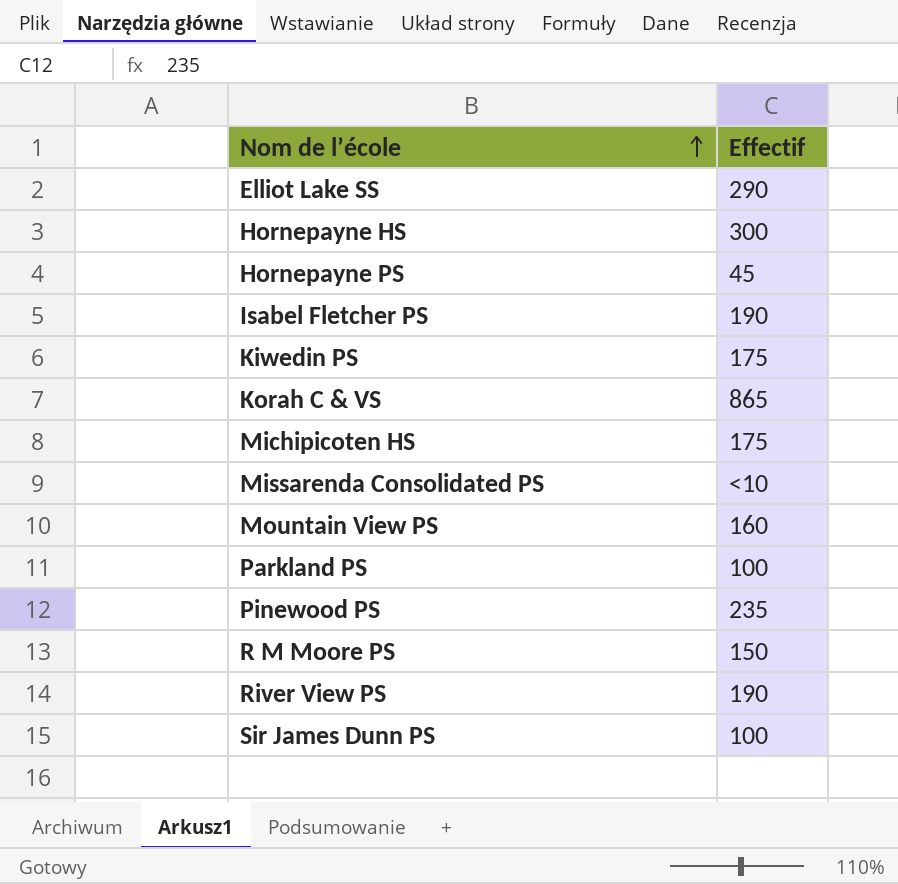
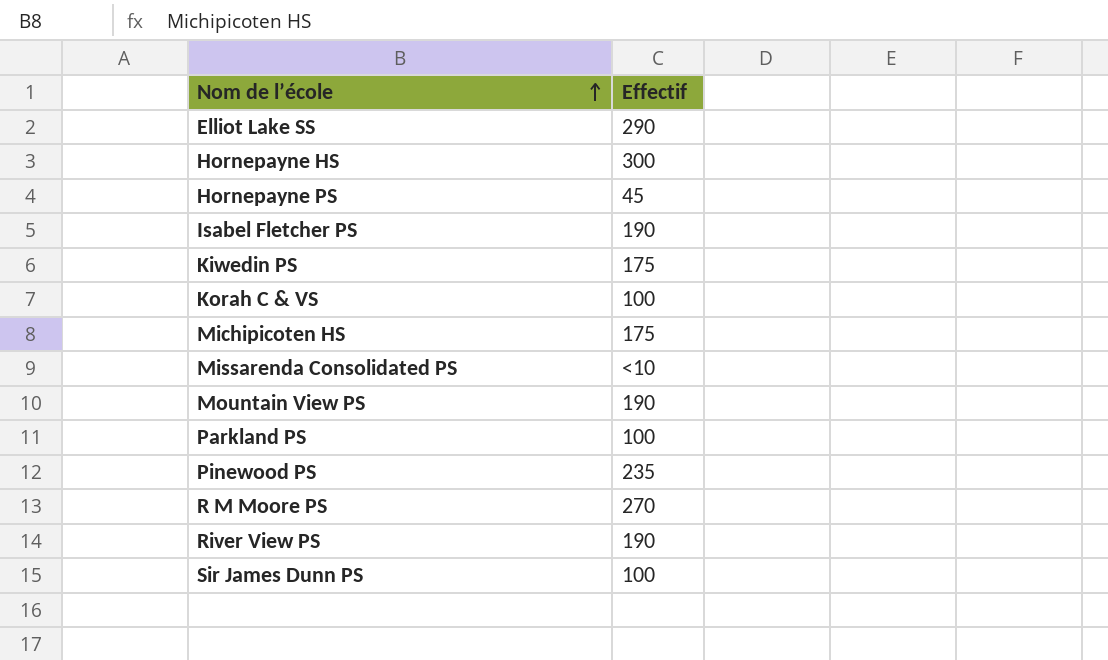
Korah C & VS | Effectif: 865 -> 100
Mountain View PS | Effectif: 160 -> 190
R M Moore PS | Effectif: 150 -> 270

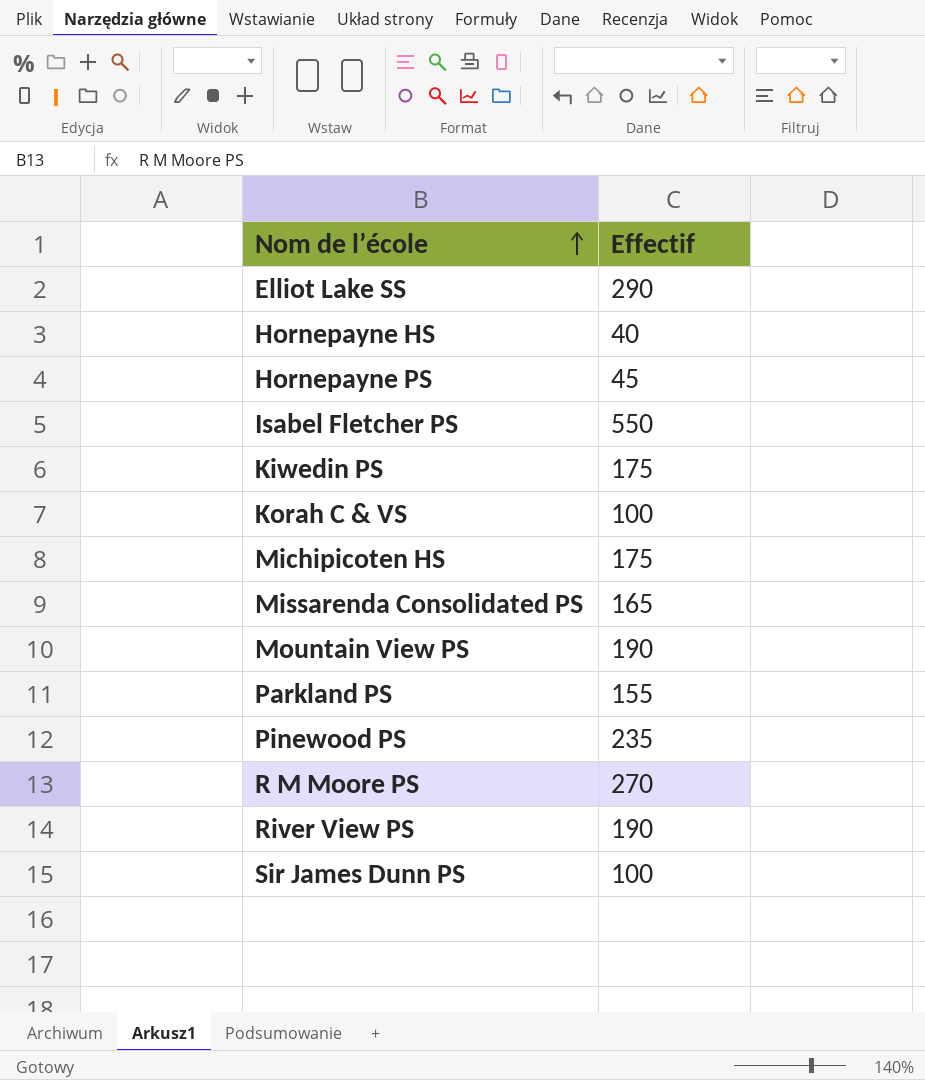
Hornepayne HS | Effectif: 300 -> 40
Isabel Fletcher PS | Effectif: 190 -> 550
Missarenda Consolidated PS | Effectif: <10 -> 165
Parkland PS | Effectif: 100 -> 155

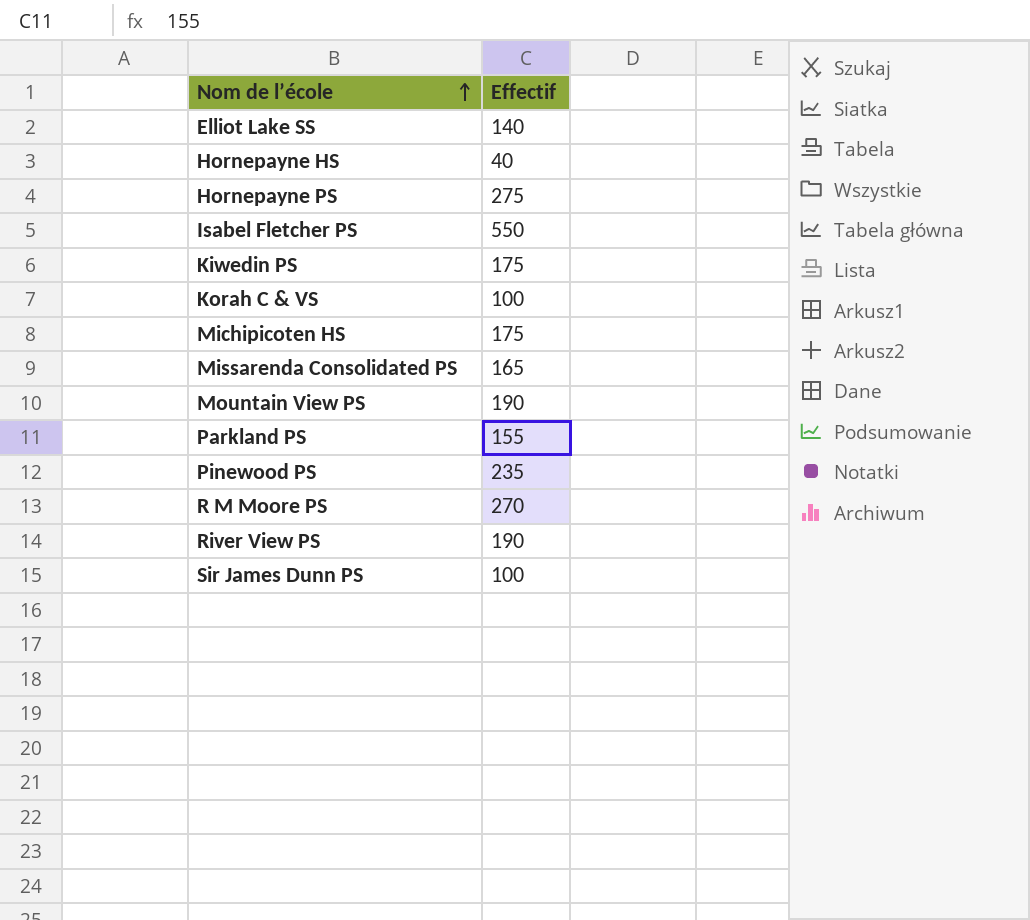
Elliot Lake SS | Effectif: 290 -> 140
Hornepayne PS | Effectif: 45 -> 275

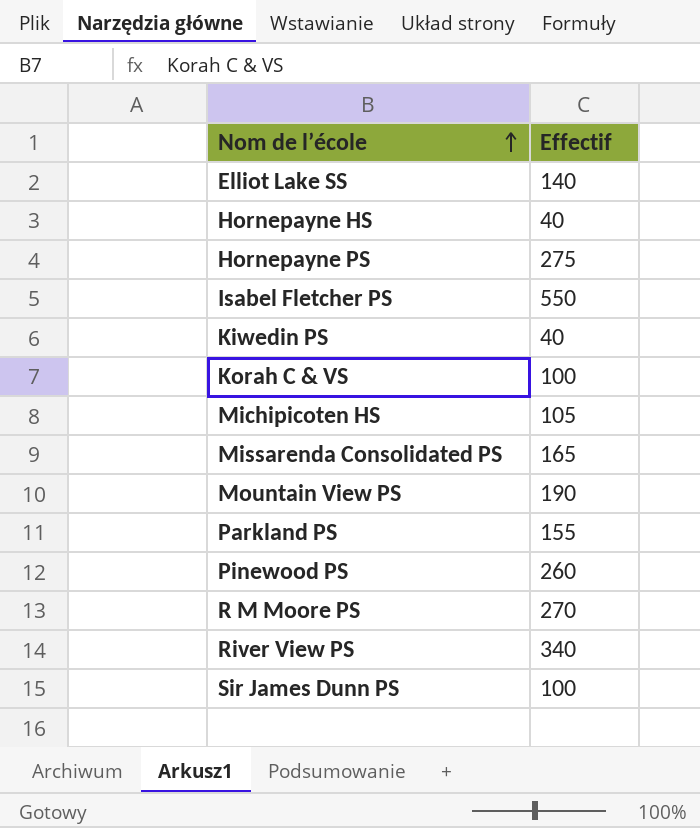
Kiwedin PS | Effectif: 175 -> 40
Michipicoten HS | Effectif: 175 -> 105
Pinewood PS | Effectif: 235 -> 260
River View PS | Effectif: 190 -> 340

